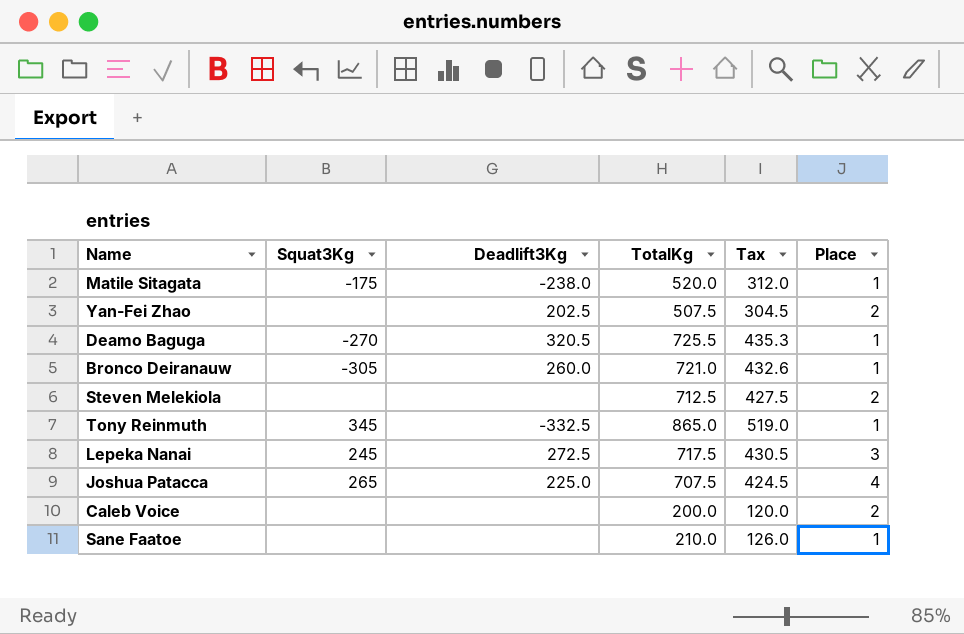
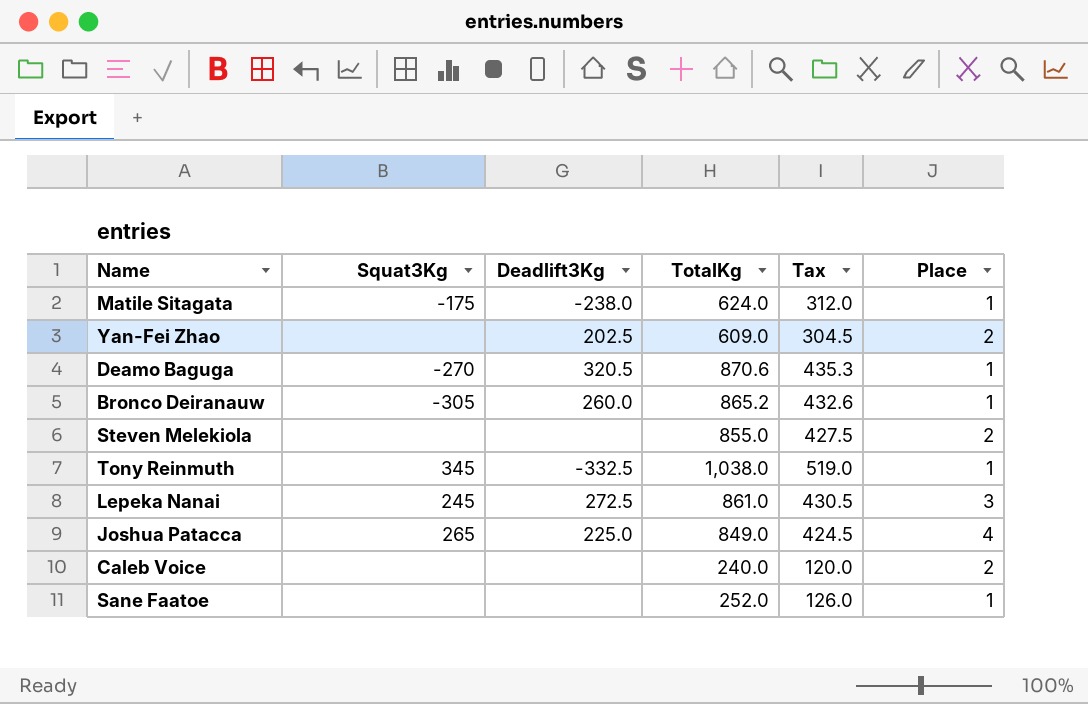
column Tax | formula: [TotalKg] * 0.6 -> [TotalKg] * 0.5
Matile Sitagata | TotalKg: 520.0 -> 624.0
Yan-Fei Zhao | TotalKg: 507.5 -> 609.0
Deamo Baguga | TotalKg: 725.5 -> 870.6
Bronco Deiranauw | TotalKg: 721.0 -> 865.2
Steven Melekiola | TotalKg: 712.5 -> 855.0
Tony Reinmuth | TotalKg: 865.0 -> 1,038.0
Lepeka Nanai | TotalKg: 717.5 -> 861.0
Joshua Patacca | TotalKg: 707.5 -> 849.0
Caleb Voice | TotalKg: 200.0 -> 240.0
Sane Faatoe | TotalKg: 210.0 -> 252.0

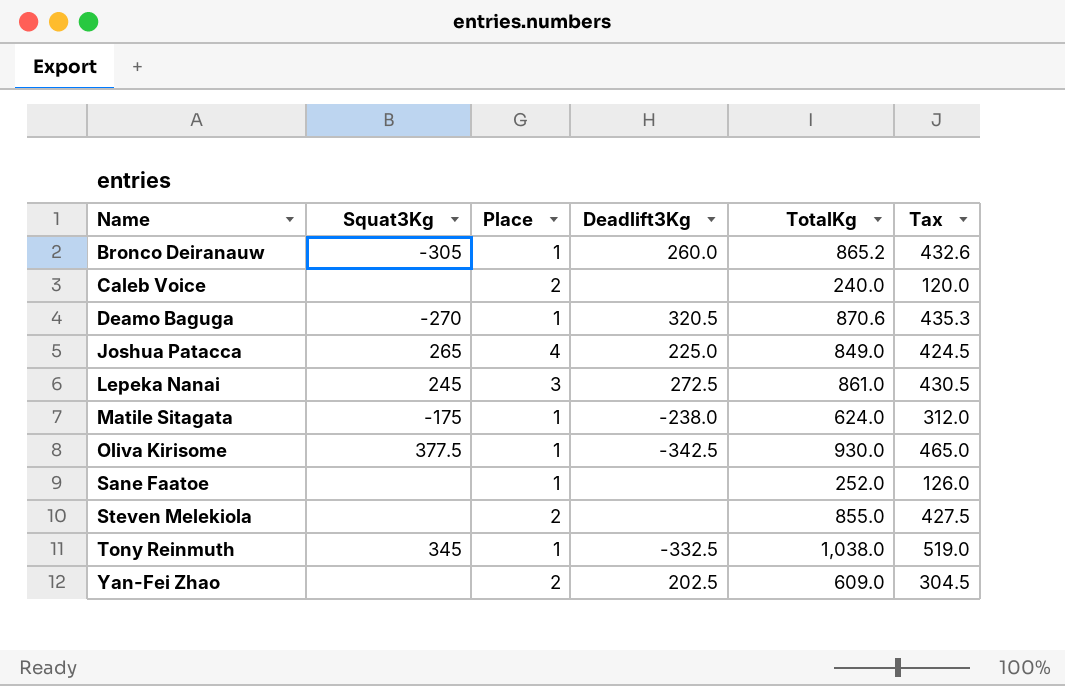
row order: none -> Name ascending
column Place | position: 6 -> 3
row Oliva Kirisome: none -> 377.5 | 1 | -342.5 | 930.0 | 465.0

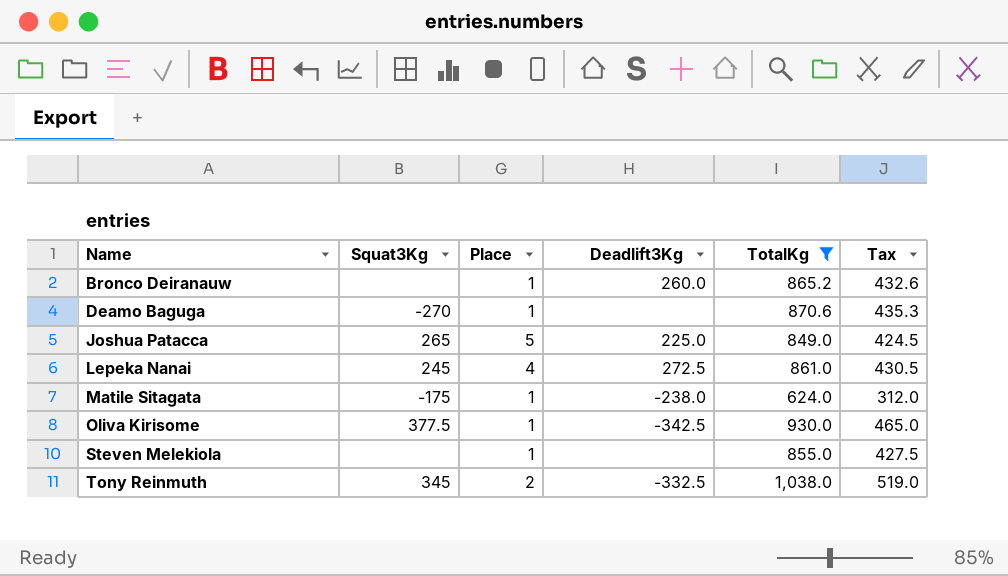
filter: none -> TotalKg >= 624.0
Bronco Deiranauw | Squat3Kg: -305 -> none
Deamo Baguga | Deadlift3Kg: 320.5 -> none
Joshua Patacca | Place: 4 -> 5
Lepeka Nanai | Place: 3 -> 4
Steven Melekiola | Place: 2 -> 1
Tony Reinmuth | Place: 1 -> 2

